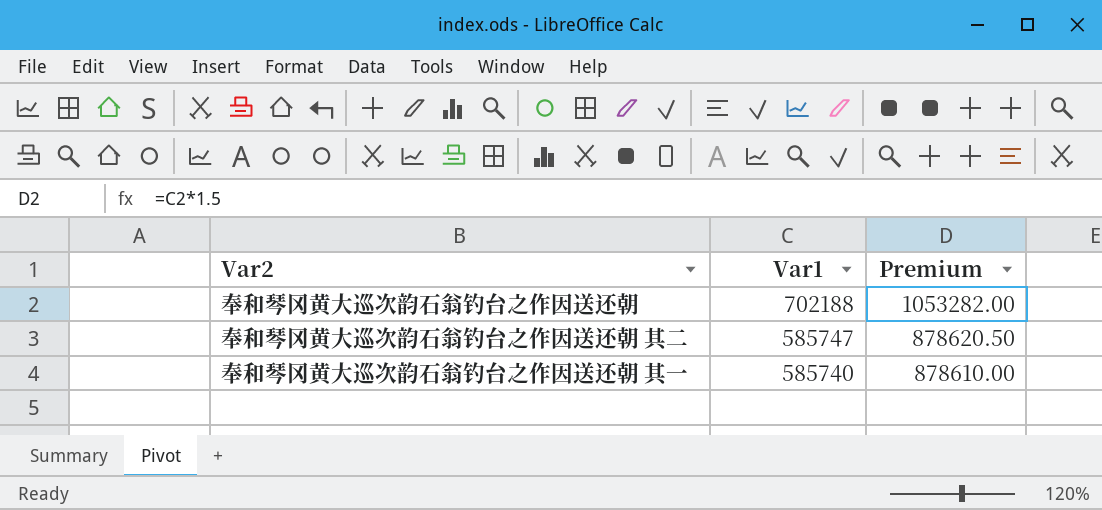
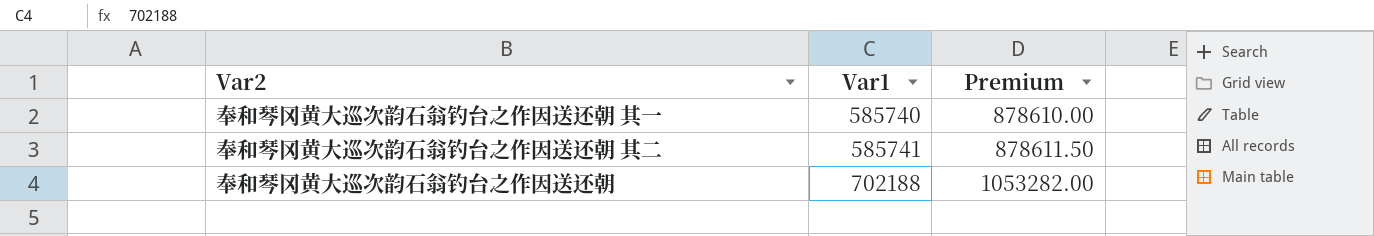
row order: Var1 descending -> Var1 ascending
奉和琴冈黄大巡次韵石翁钓台之作因送还朝 其二 | Var1: 585747 -> 585741
奉和琴冈黄大巡次韵石翁钓台之作因送还朝 其二 | Premium: 878620.50 -> 878611.50

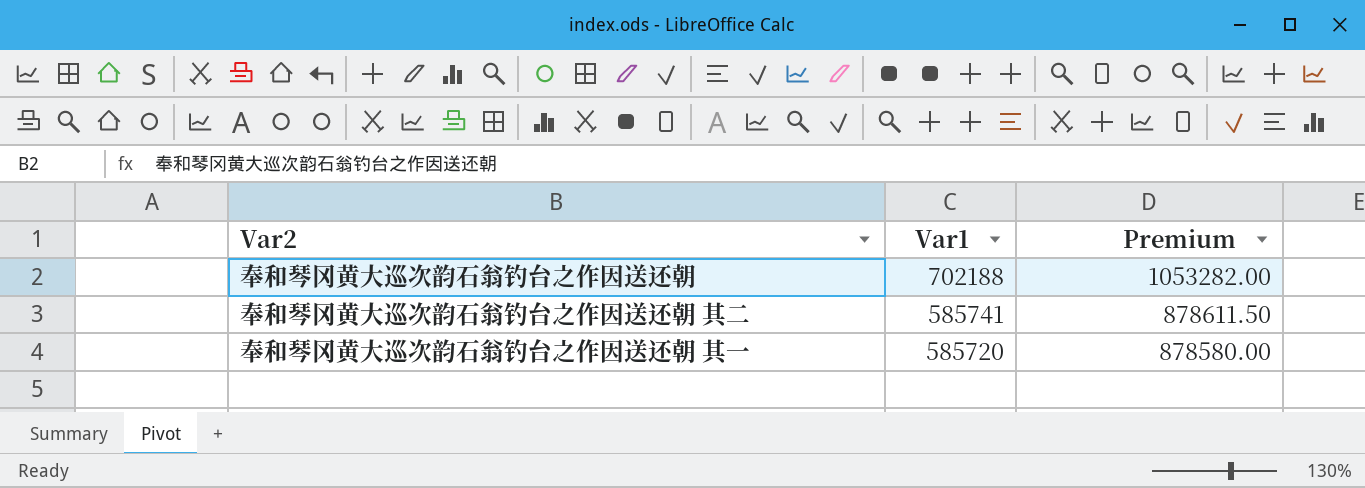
row order: Var1 ascending -> Var1 descending
奉和琴冈黄大巡次韵石翁钓台之作因送还朝 其一 | Var1: 585740 -> 585720
奉和琴冈黄大巡次韵石翁钓台之作因送还朝 其一 | Premium: 878610.00 -> 878580.00

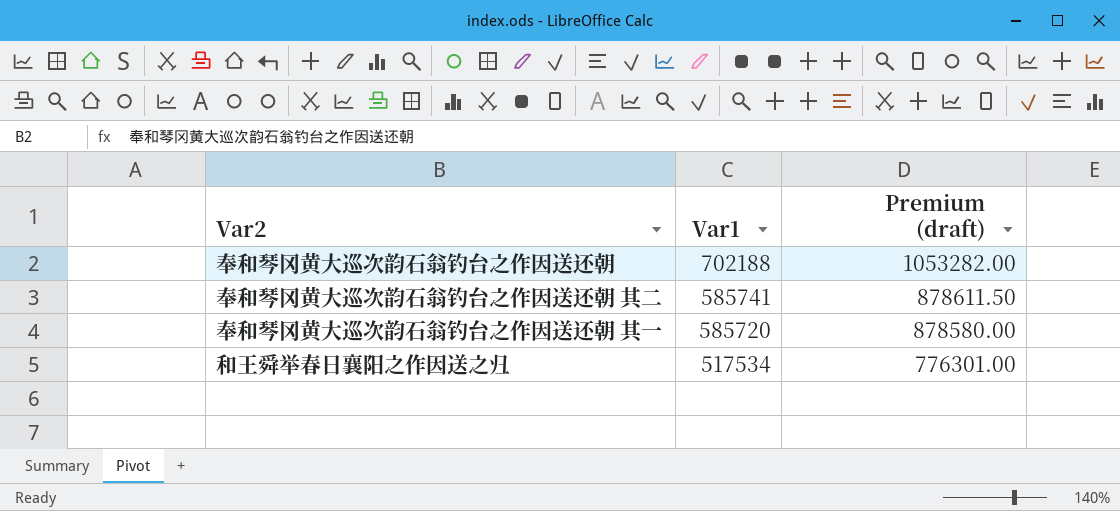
column name: Premium -> Premium (draft)
row 和王舜举春日襄阳之作因送之归: none -> 517534 | 776301.00

